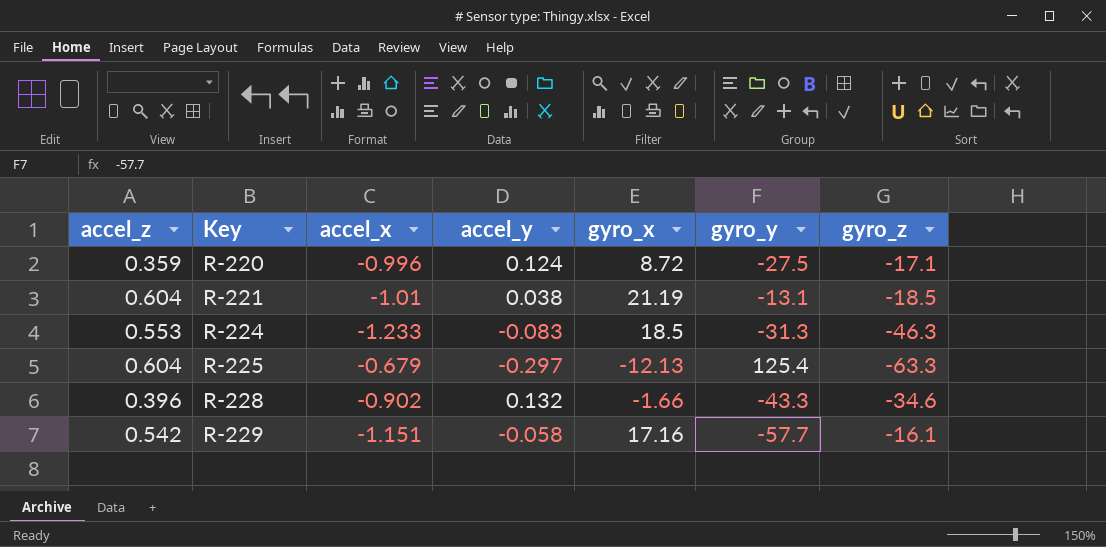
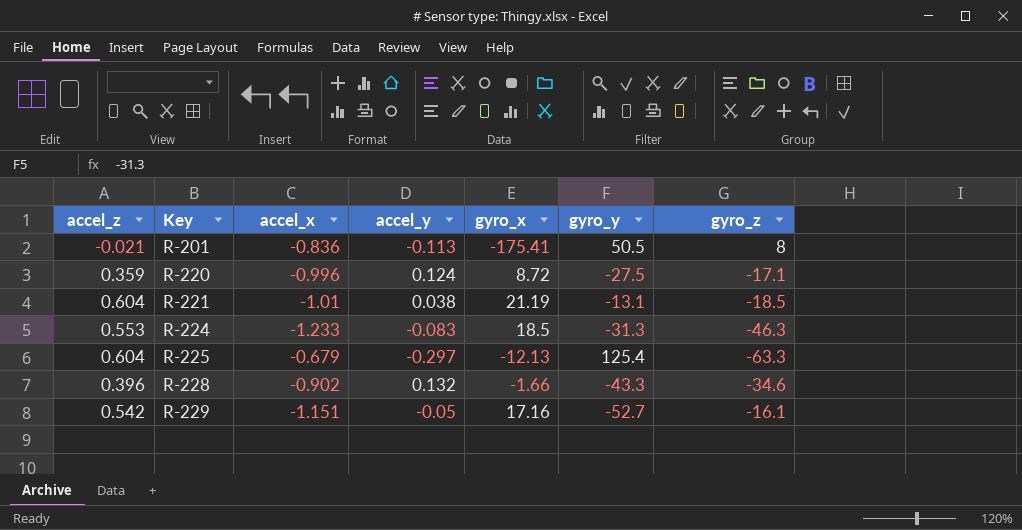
row R-201: none -> -0.021 | -0.836 | -0.113 | -175.41 | 50.5 | 8
R-229 | accel_y: -0.058 -> -0.05
R-229 | gyro_y: -57.7 -> -52.7

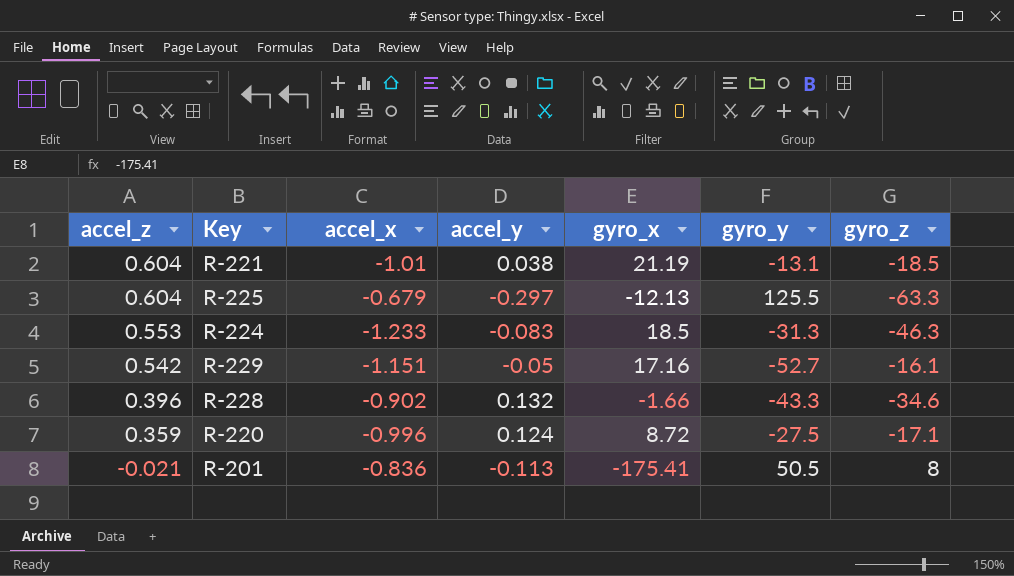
row order: Key ascending -> accel_z descending
R-225 | gyro_y: 125.4 -> 125.5

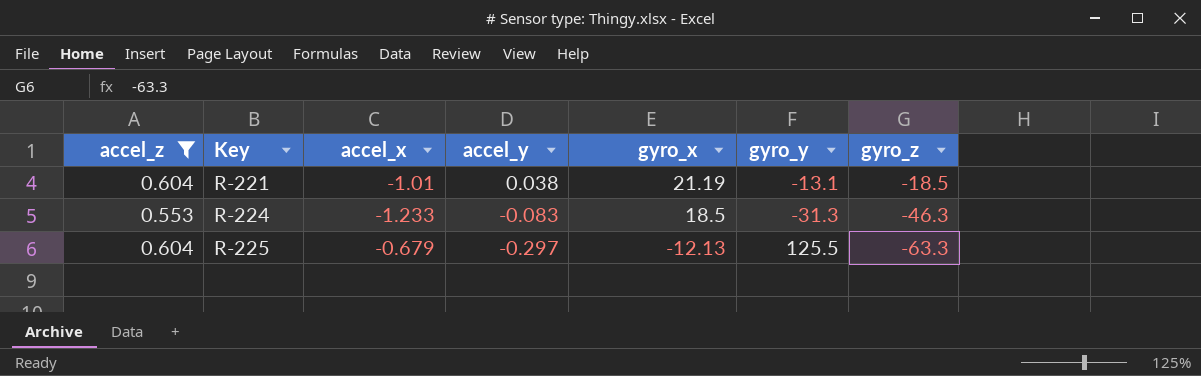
filter: none -> accel_z >= 0.553
row order: accel_z descending -> Key ascending

